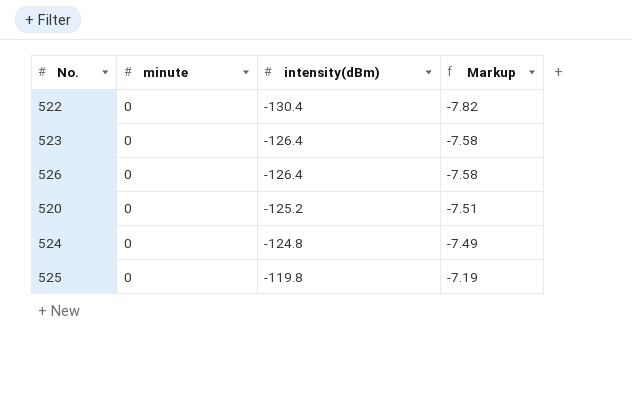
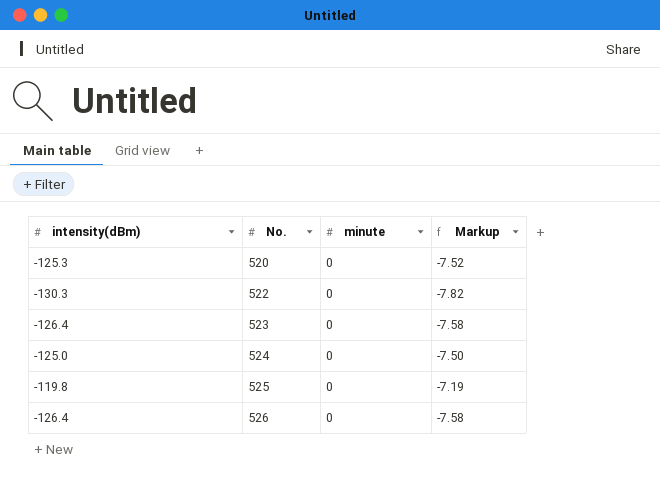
row order: intensity(dBm) ascending -> No. ascending
column intensity(dBm) | position: 3 -> 1
520 | intensity(dBm): -125.2 -> -125.3
520 | Markup: -7.51 -> -7.52
522 | intensity(dBm): -130.4 -> -130.3
524 | intensity(dBm): -124.8 -> -125.0
524 | Markup: -7.49 -> -7.50

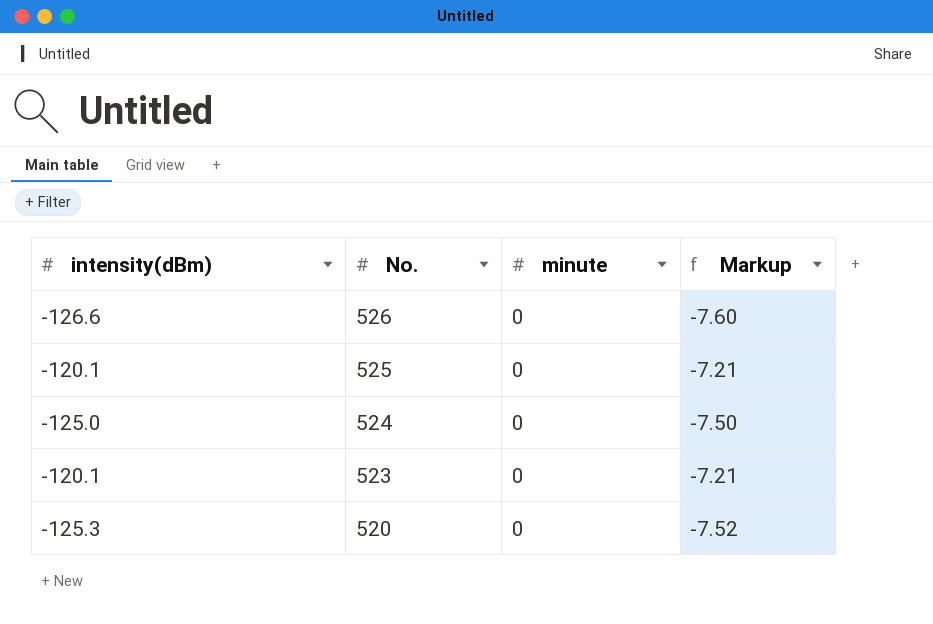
row order: No. ascending -> No. descending
row 522: -130.3 | 0 | -7.82 -> none
526 | intensity(dBm): -126.4 -> -126.6
526 | Markup: -7.58 -> -7.60
525 | intensity(dBm): -119.8 -> -120.1
525 | Markup: -7.19 -> -7.21
523 | intensity(dBm): -126.4 -> -120.1
523 | Markup: -7.58 -> -7.21

